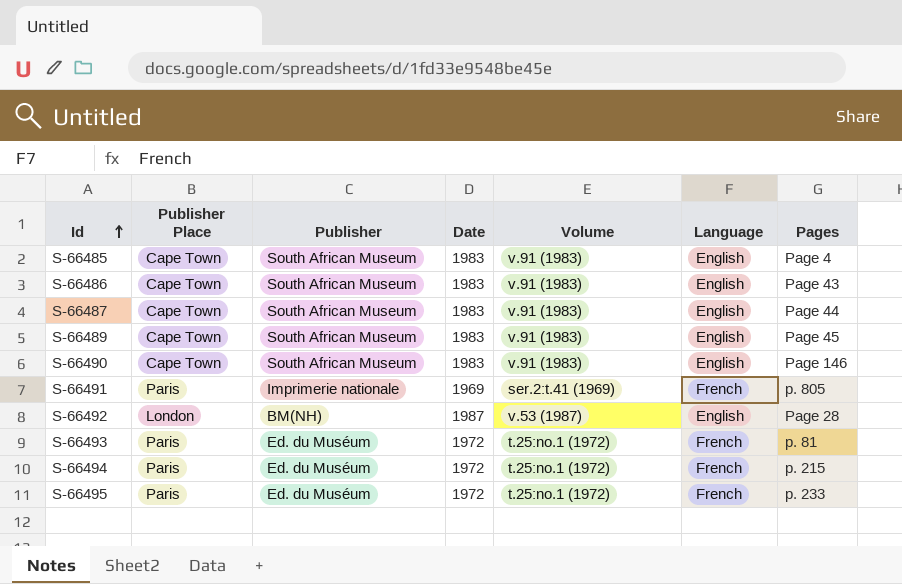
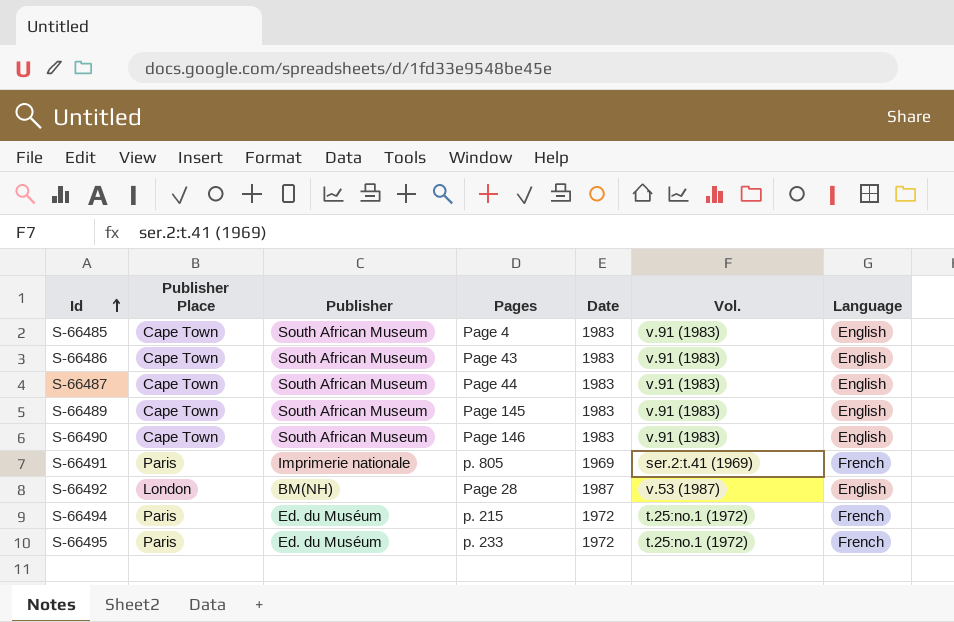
column Pages | position: 7 -> 4
column name: Volume -> Vol.
row S-66493: Paris | Ed. du Muséum | 1972 | t.25:no.1 (1972) | French | p. 81 -> none
S-66489 | Pages: Page 45 -> Page 145

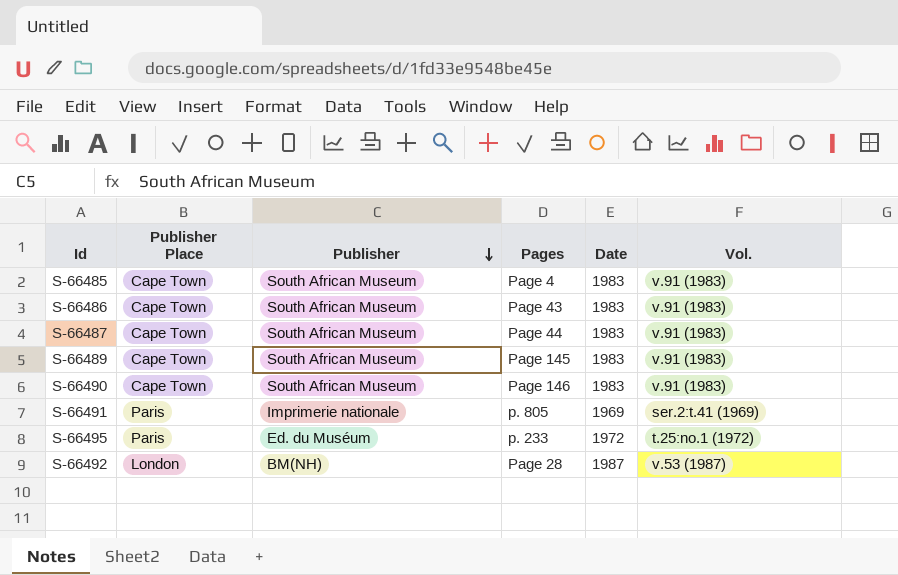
row order: Id ascending -> Publisher descending
column Language | position: 7 -> none
row S-66494: Paris | Ed. du Muséum | p. 215 | 1972 | t.25:no.1 (1972) | French -> none

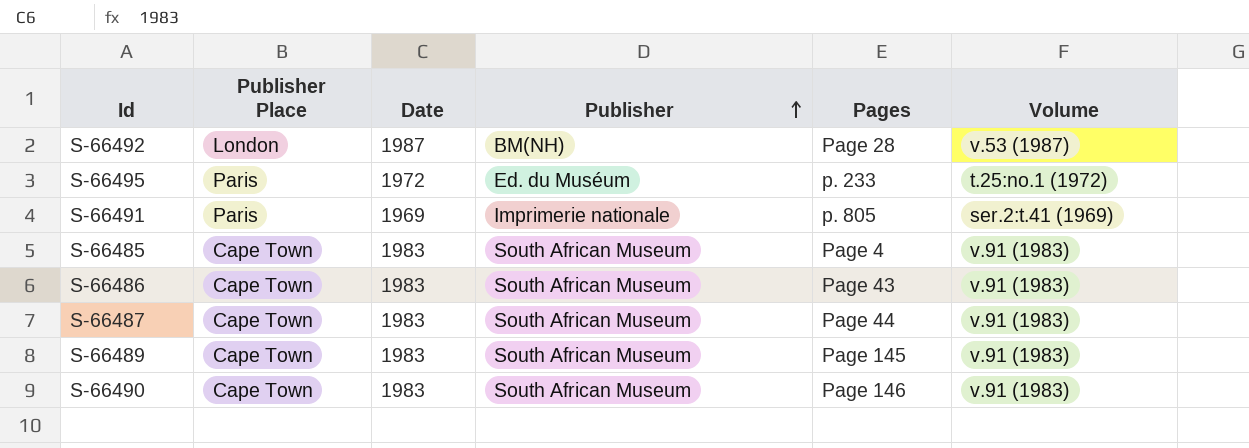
row order: Publisher descending -> Publisher ascending
column Date | position: 5 -> 3
column name: Vol. -> Volume

